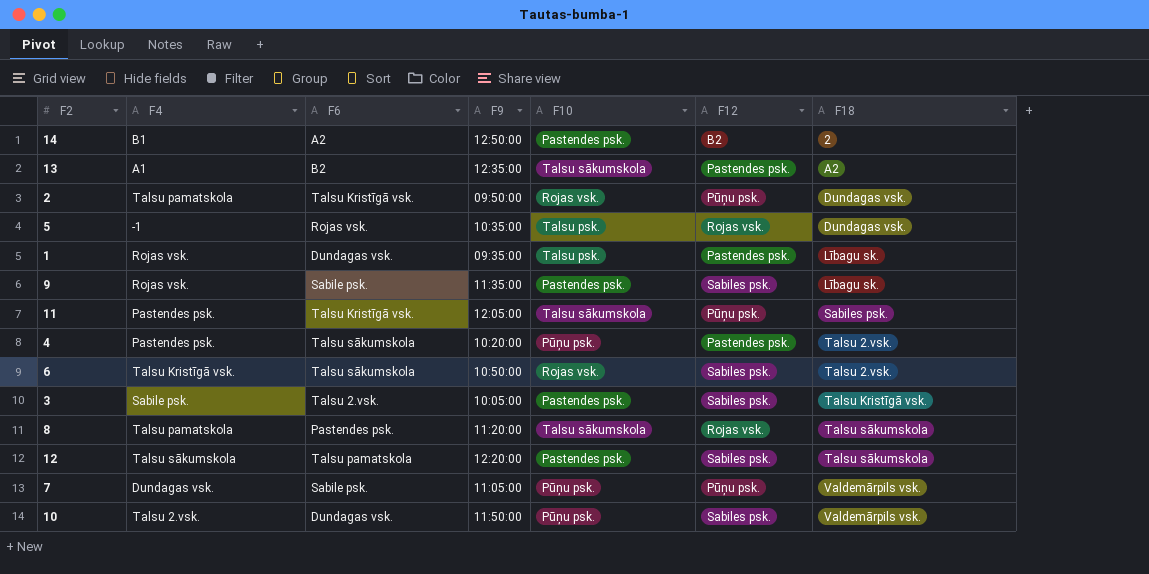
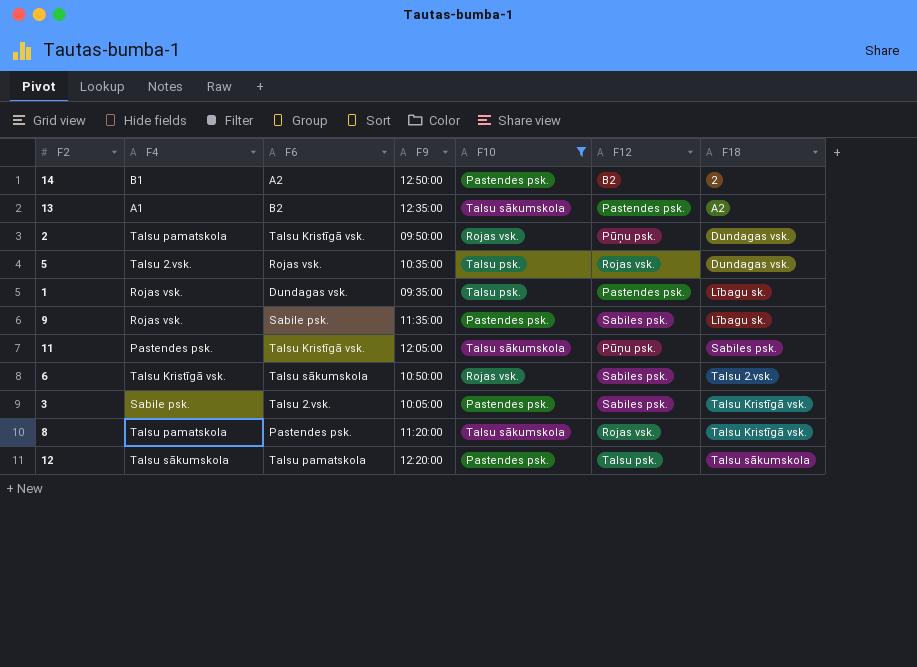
filter: none -> F10 != Pūņu psk.
5 | F4: -1 -> Talsu 2.vsk.
8 | F18: Talsu sākumskola -> Talsu Kristīgā vsk.
12 | F12: Sabiles psk. -> Talsu psk.

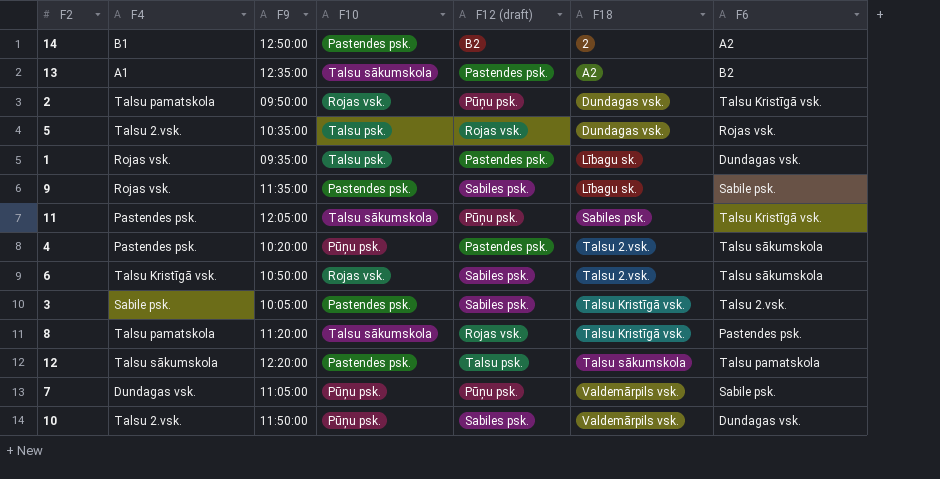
filter: F10 != Pūņu psk. -> none
column name: F12 -> F12 (draft)
column F6 | position: 3 -> 7

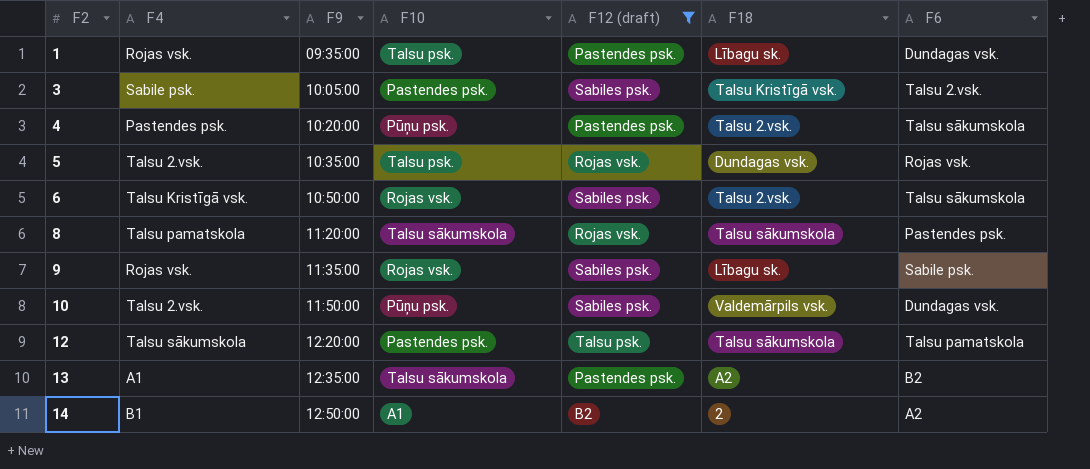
filter: none -> F12 (draft) != Pūņu psk.
row order: F18 ascending -> F2 ascending
8 | F18: Talsu Kristīgā vsk. -> Talsu sākumskola
9 | F10: Pastendes psk. -> Rojas vsk.
14 | F10: Pastendes psk. -> A1

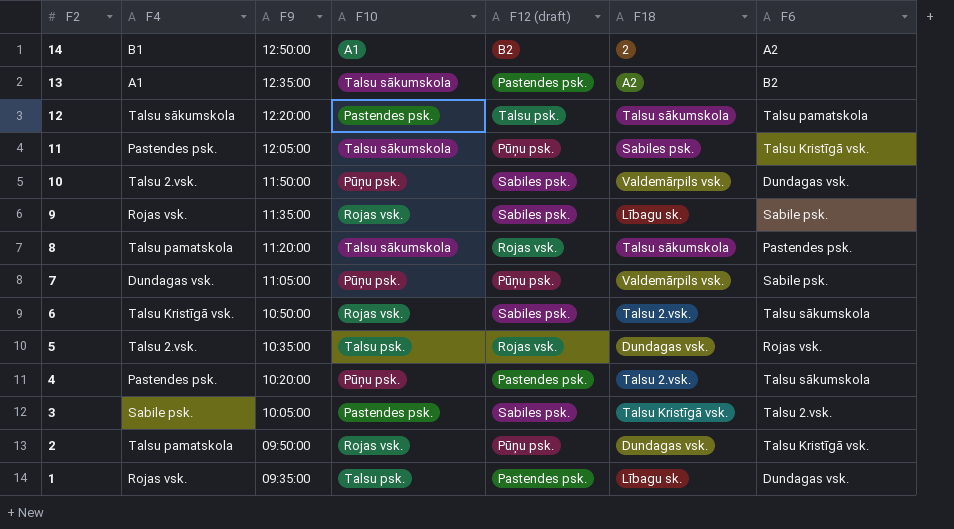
filter: F12 (draft) != Pūņu psk. -> none
row order: F2 ascending -> F2 descending

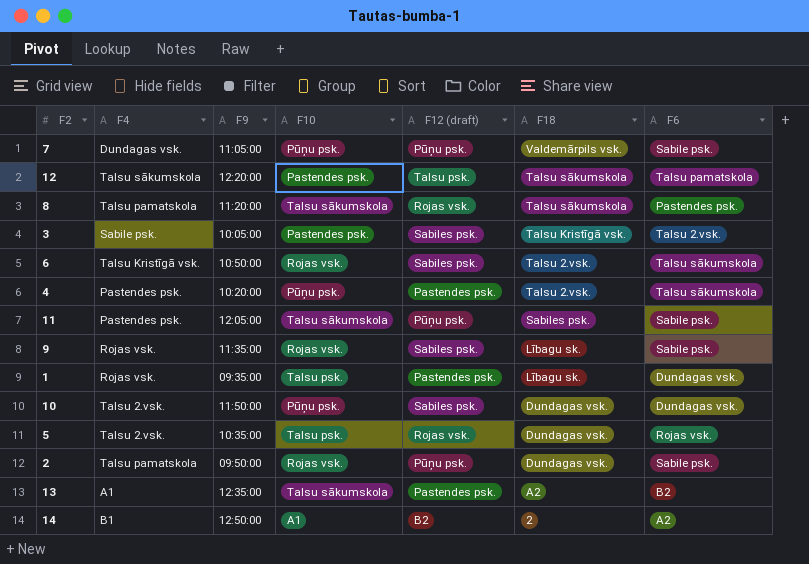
row order: F2 descending -> F18 descending
11 | F6: Talsu Kristīgā vsk. -> Sabile psk.
10 | F18: Valdemārpils vsk. -> Dundagas vsk.
2 | F6: Talsu Kristīgā vsk. -> Sabile psk.

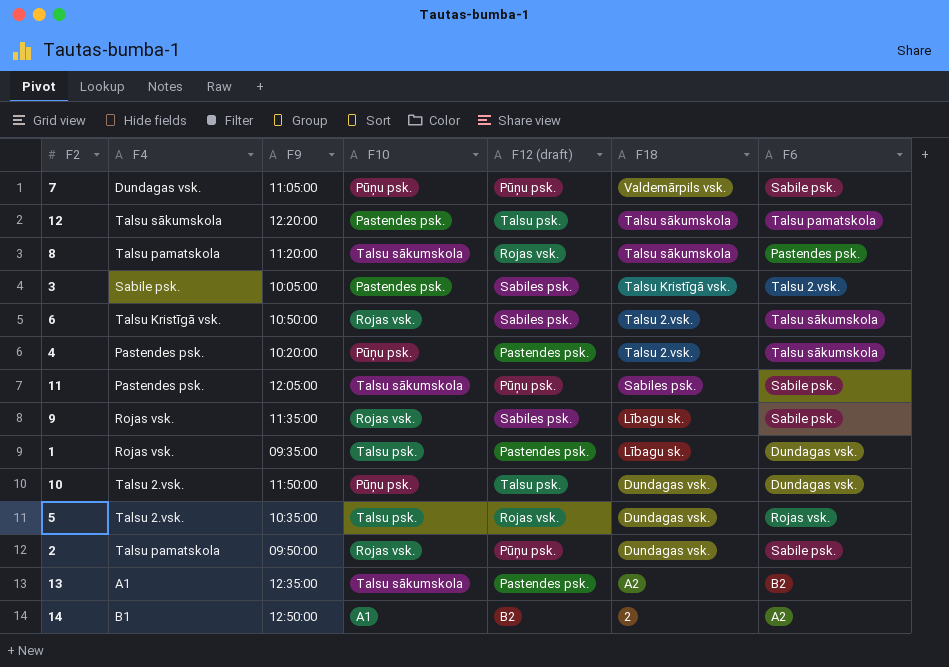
10 | F12 (draft): Sabiles psk. -> Talsu psk.

